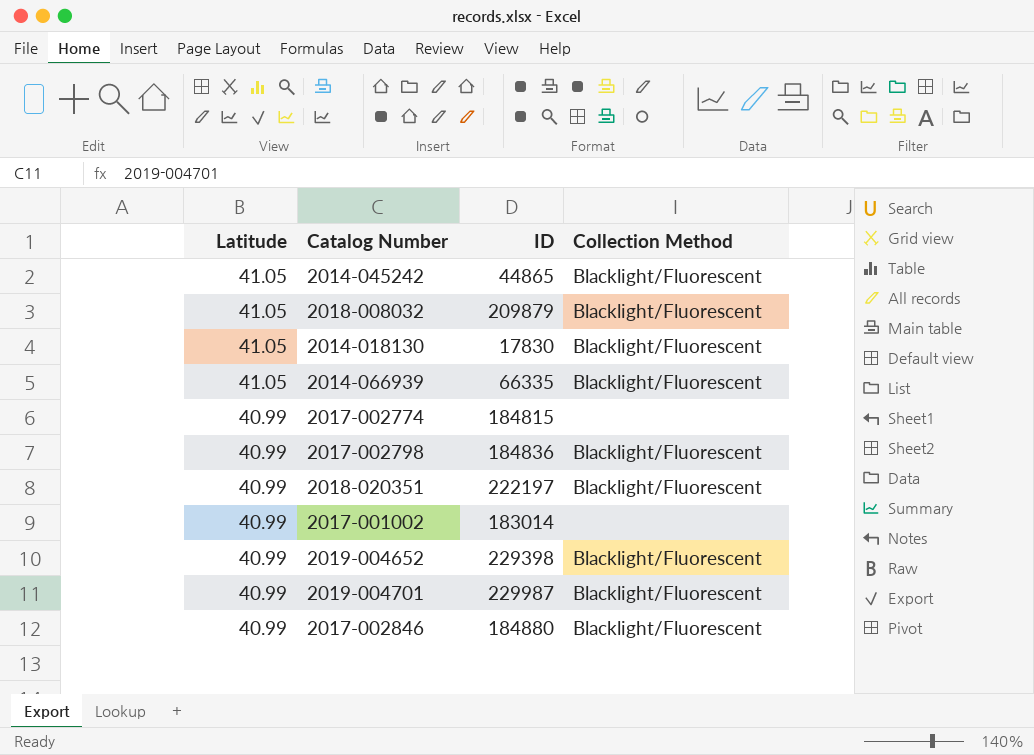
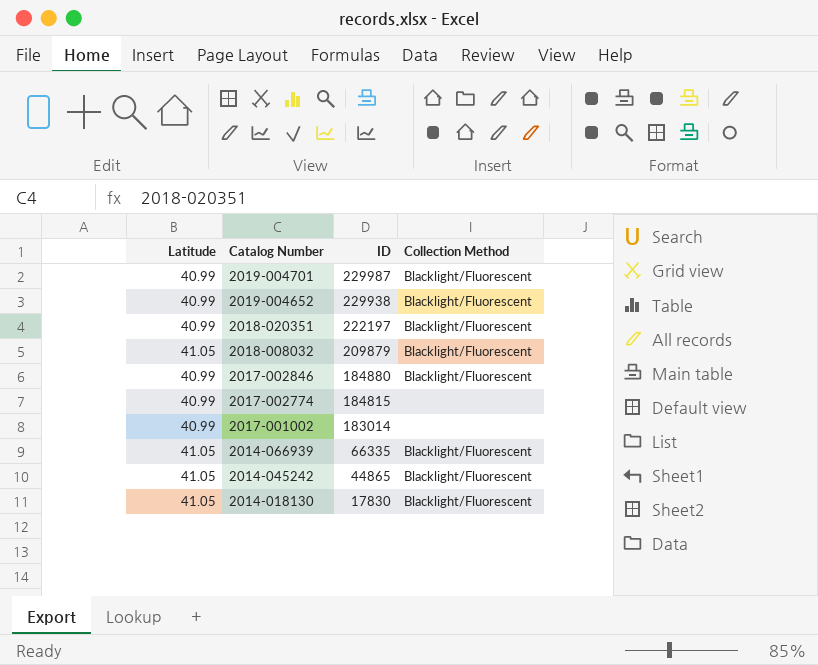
row order: Latitude descending -> Catalog Number descending
row 2017-002798: 40.99 | 184836 | Blacklight/Fluorescent -> none
2019-004652 | ID: 229398 -> 229938

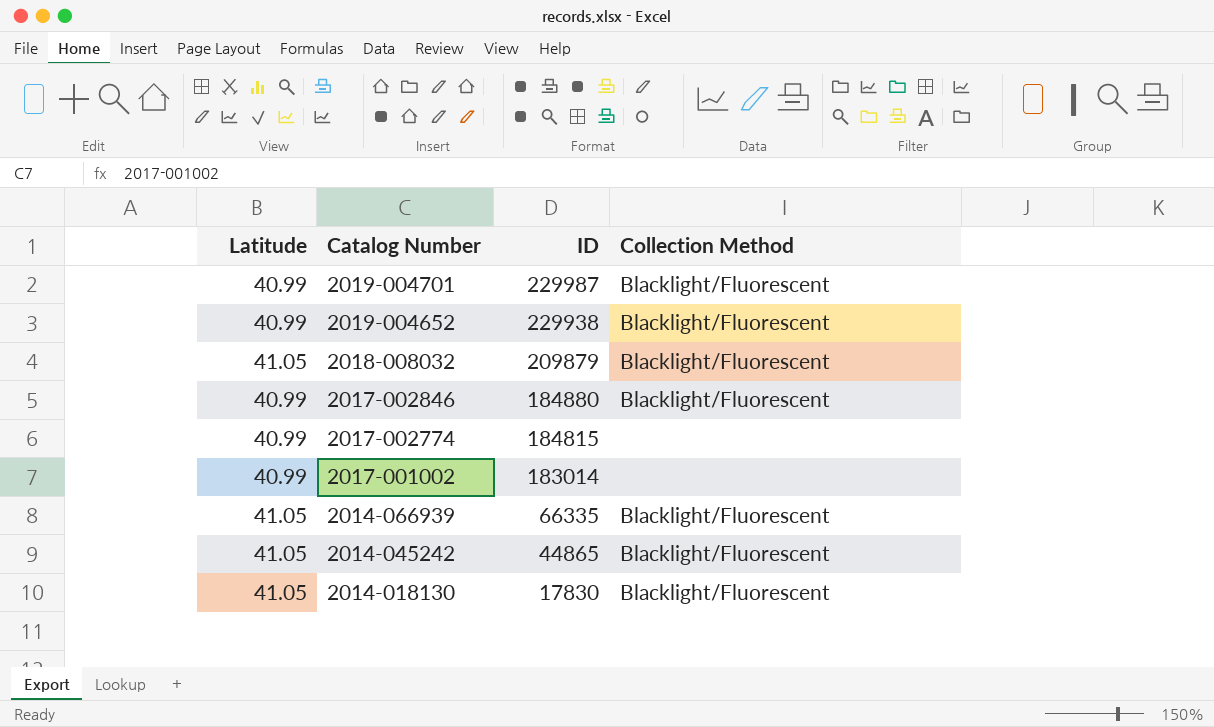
row 2018-020351: 40.99 | 222197 | Blacklight/Fluorescent -> none

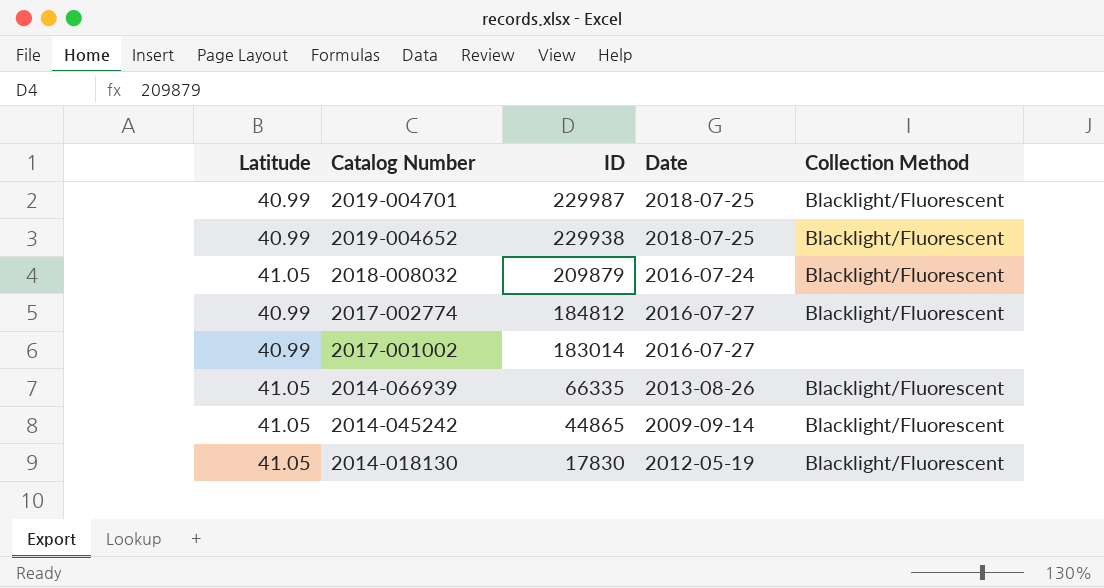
column Date | position: none -> 4
row 2017-002846: 40.99 | 184880 | Blacklight/Fluorescent -> none
2017-002774 | ID: 184815 -> 184812
2017-002774 | Collection Method: none -> Blacklight/Fluorescent

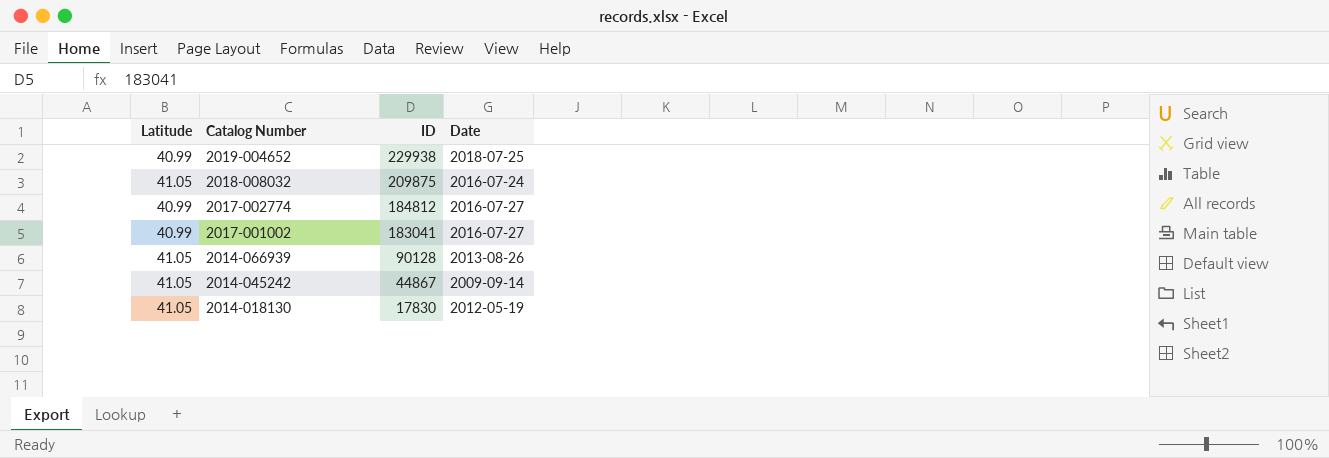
column Collection Method | position: 5 -> none
row 2019-004701: 40.99 | 229987 | 2018-07-25 | Blacklight/Fluorescent -> none
2018-008032 | ID: 209879 -> 209875
2017-001002 | ID: 183014 -> 183041
2014-066939 | ID: 66335 -> 90128
2014-045242 | ID: 44865 -> 44867

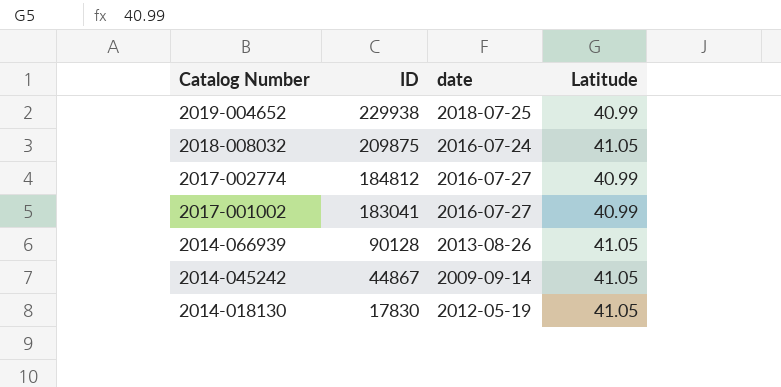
column name: Date -> date
column Latitude | position: 1 -> 4

